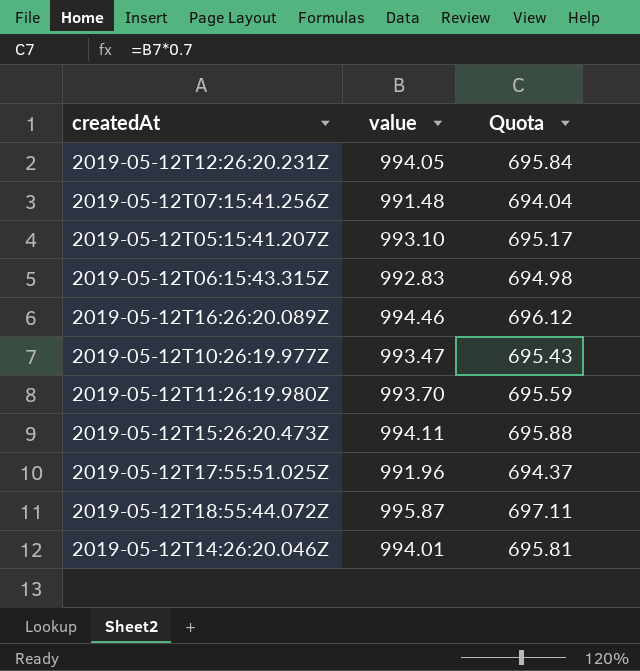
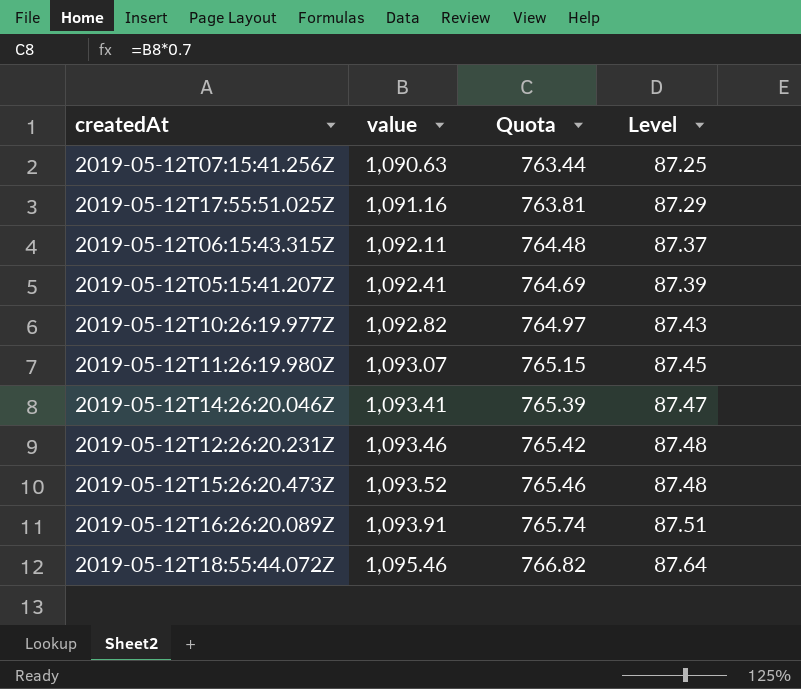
row order: none -> value ascending
column Level | formula: none -> [value] * 0.08
2019-05-12T07:15:41.256Z | value: 991.48 -> 1,090.63
2019-05-12T07:15:41.256Z | Quota: 694.04 -> 763.44
2019-05-12T17:55:51.025Z | value: 991.96 -> 1,091.16
2019-05-12T17:55:51.025Z | Quota: 694.37 -> 763.81
2019-05-12T06:15:43.315Z | value: 992.83 -> 1,092.11
2019-05-12T06:15:43.315Z | Quota: 694.98 -> 764.48
2019-05-12T05:15:41.207Z | value: 993.10 -> 1,092.41
2019-05-12T05:15:41.207Z | Quota: 695.17 -> 764.69
2019-05-12T10:26:19.977Z | value: 993.47 -> 1,092.82
2019-05-12T10:26:19.977Z | Quota: 695.43 -> 764.97
2019-05-12T11:26:19.980Z | value: 993.70 -> 1,093.07
2019-05-12T11:26:19.980Z | Quota: 695.59 -> 765.15
2019-05-12T14:26:20.046Z | value: 994.01 -> 1,093.41
2019-05-12T14:26:20.046Z | Quota: 695.81 -> 765.39
2019-05-12T12:26:20.231Z | value: 994.05 -> 1,093.46
2019-05-12T12:26:20.231Z | Quota: 695.84 -> 765.42
2019-05-12T15:26:20.473Z | value: 994.11 -> 1,093.52
2019-05-12T15:26:20.473Z | Quota: 695.88 -> 765.46
2019-05-12T16:26:20.089Z | value: 994.46 -> 1,093.91
2019-05-12T16:26:20.089Z | Quota: 696.12 -> 765.74
2019-05-12T18:55:44.072Z | value: 995.87 -> 1,095.46
2019-05-12T18:55:44.072Z | Quota: 697.11 -> 766.82

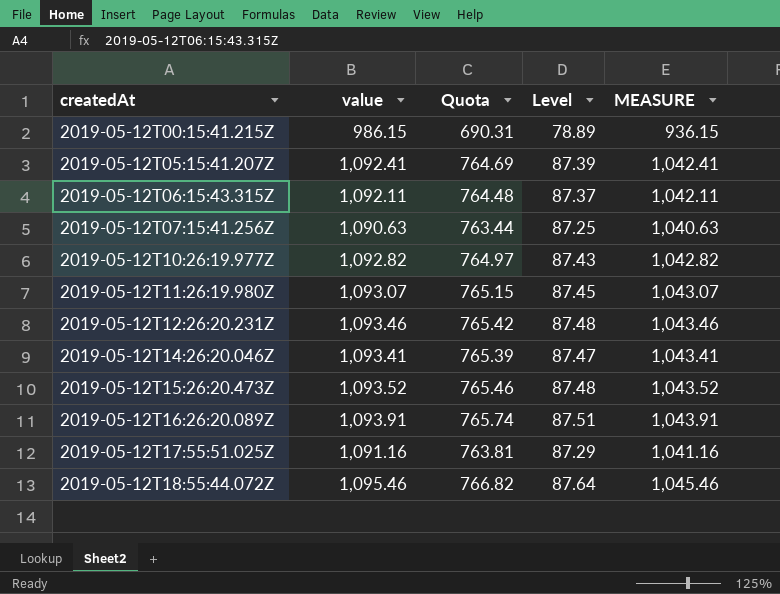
row order: value ascending -> createdAt ascending
column MEASURE | formula: none -> [value] - 50
row 2019-05-12T00:15:41.215Z: none -> 986.15 | 690.31 | 78.89 | 936.15

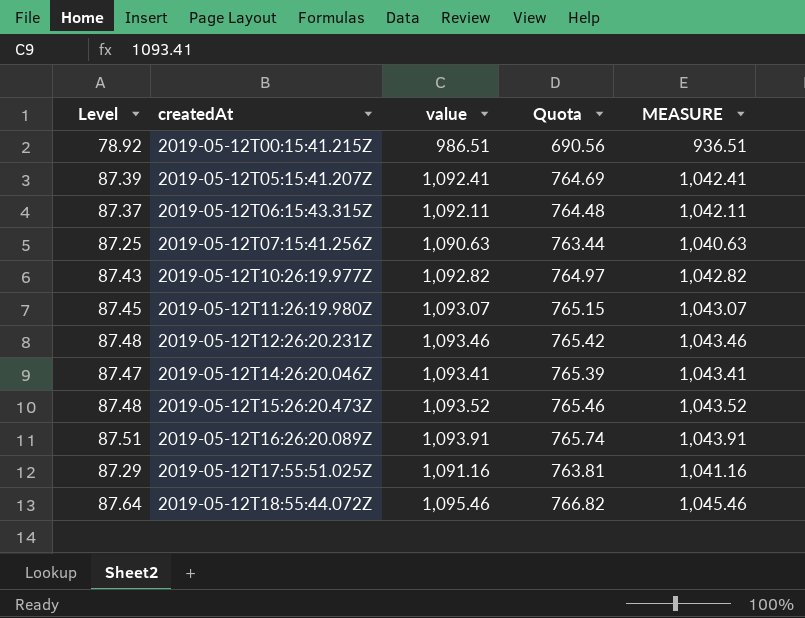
column Level | position: 4 -> 1
2019-05-12T00:15:41.215Z | Level: 78.89 -> 78.92
2019-05-12T00:15:41.215Z | value: 986.15 -> 986.51
2019-05-12T00:15:41.215Z | Quota: 690.31 -> 690.56
2019-05-12T00:15:41.215Z | MEASURE: 936.15 -> 936.51

